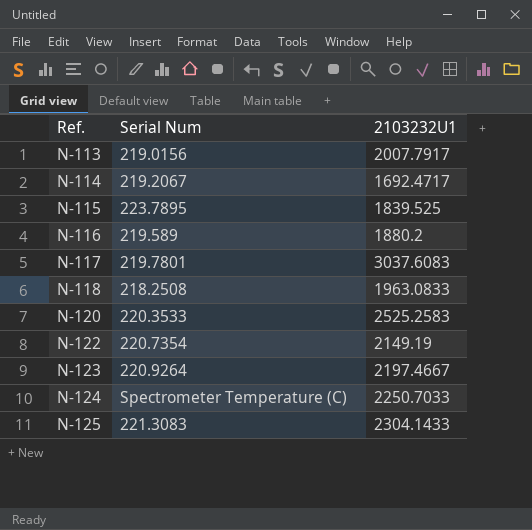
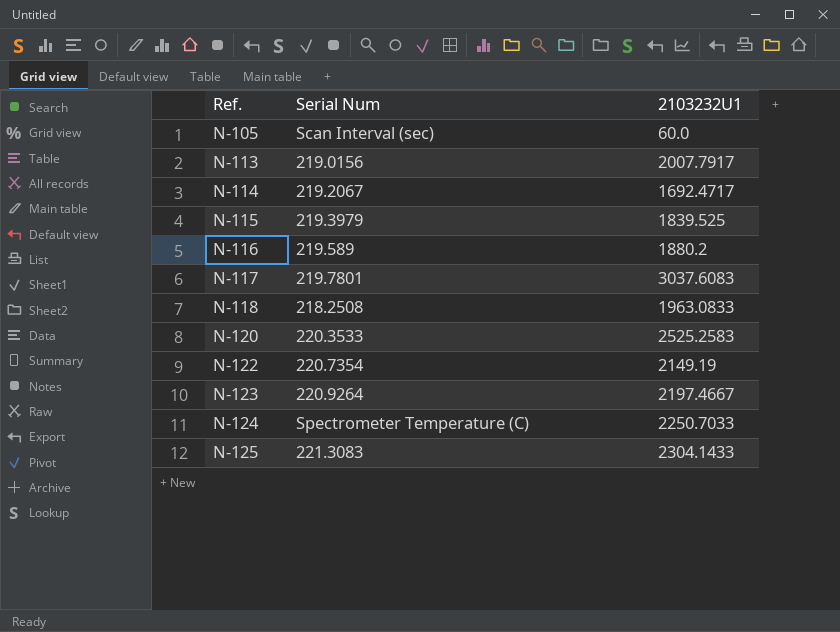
row N-105: none -> Scan Interval (sec) | 60.0
N-115 | Serial Num: 223.7895 -> 219.3979

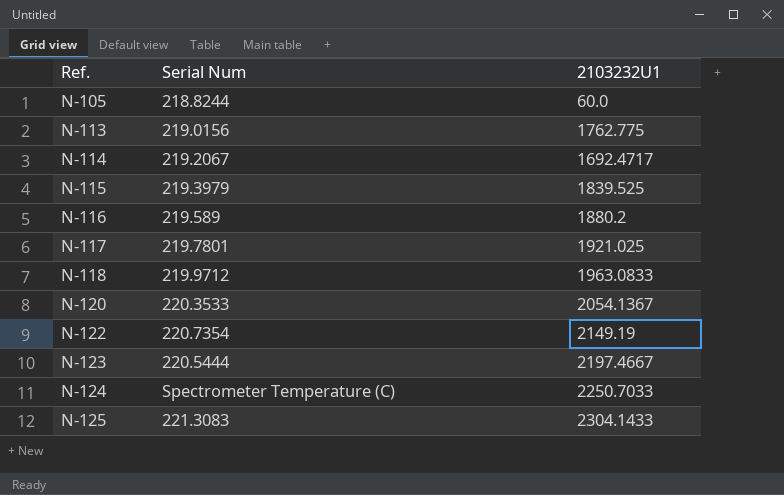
N-105 | Serial Num: Scan Interval (sec) -> 218.8244
N-113 | 2103232U1: 2007.7917 -> 1762.775
N-117 | 2103232U1: 3037.6083 -> 1921.025
N-118 | Serial Num: 218.2508 -> 219.9712
N-120 | 2103232U1: 2525.2583 -> 2054.1367
N-123 | Serial Num: 220.9264 -> 220.5444

